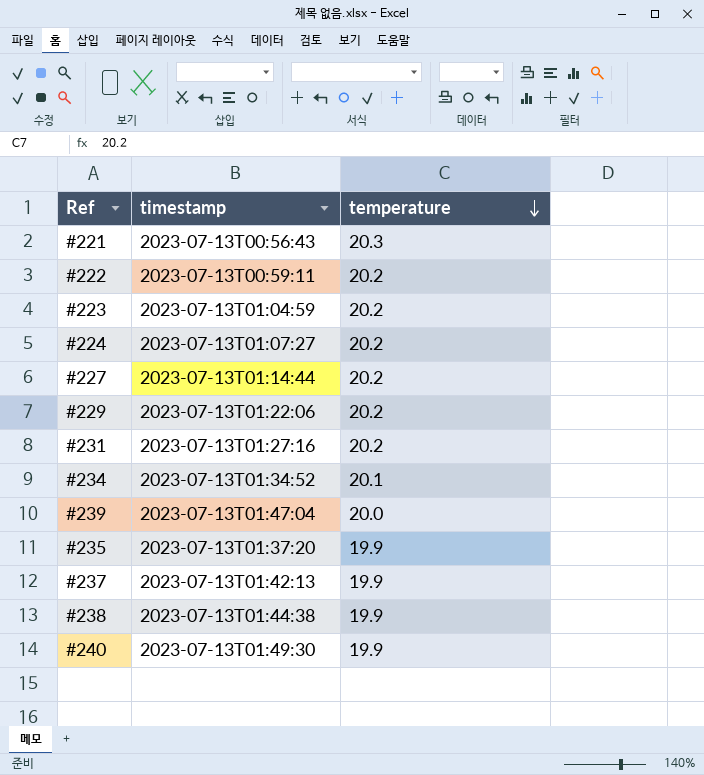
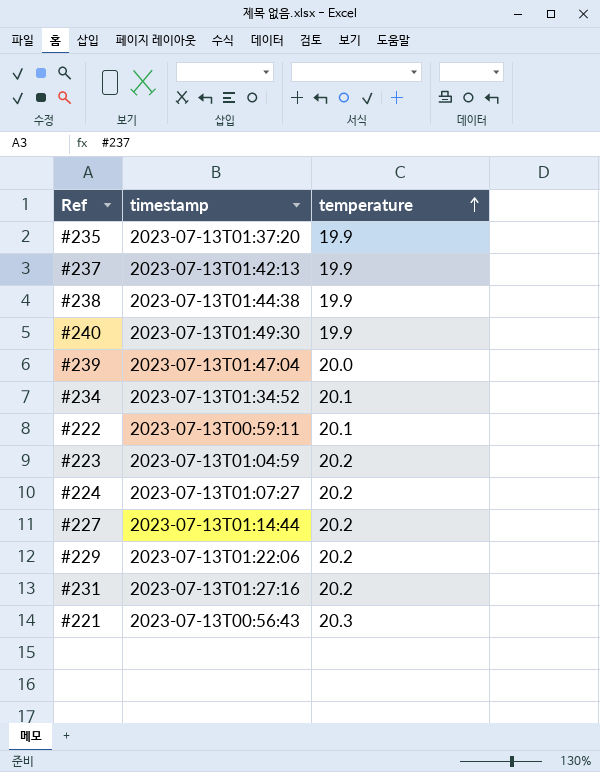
row order: temperature descending -> temperature ascending
#222 | temperature: 20.2 -> 20.1

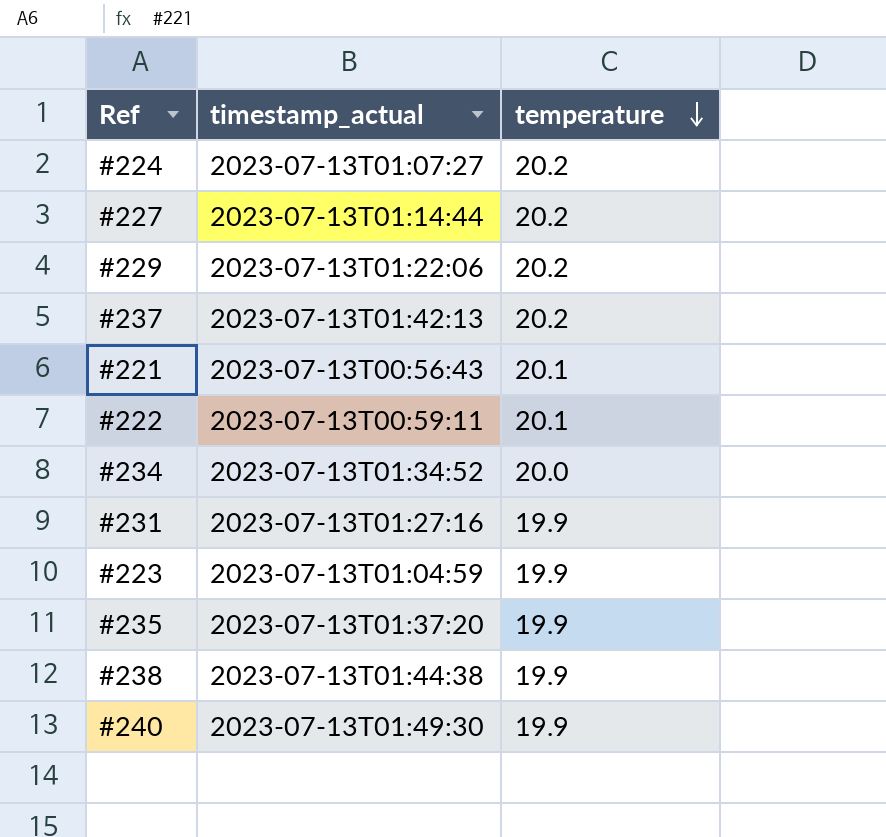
row order: temperature ascending -> temperature descending
column name: timestamp -> timestamp_actual
row #239: 2023-07-13T01:47:04 | 20.0 -> none
#237 | temperature: 19.9 -> 20.2
#221 | temperature: 20.3 -> 20.1
#234 | temperature: 20.1 -> 20.0
#231 | temperature: 20.2 -> 19.9
#223 | temperature: 20.2 -> 19.9

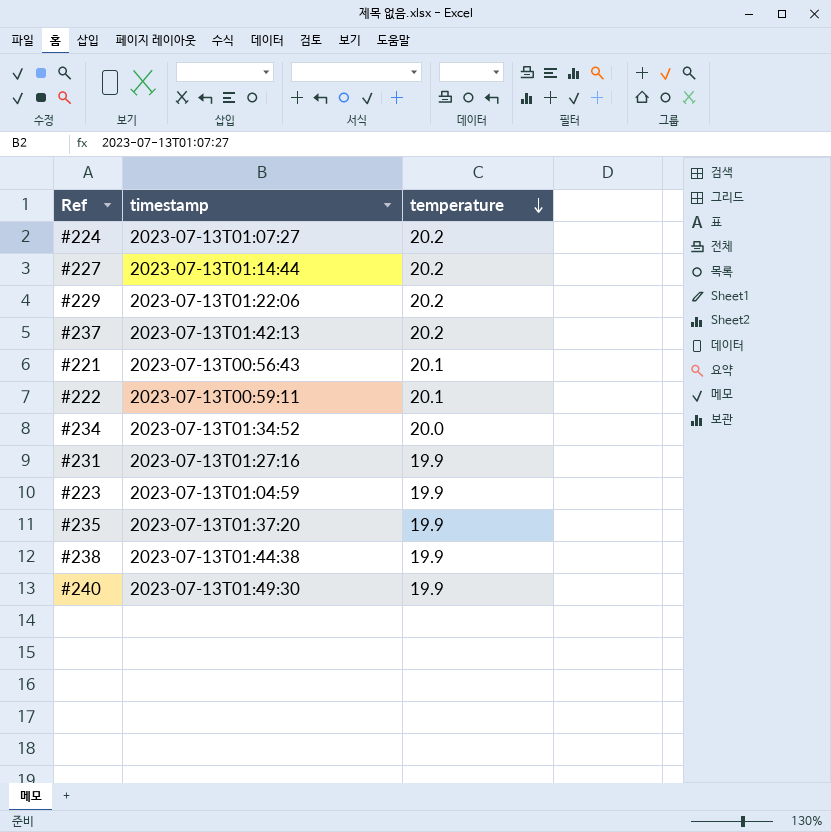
column name: timestamp_actual -> timestamp

